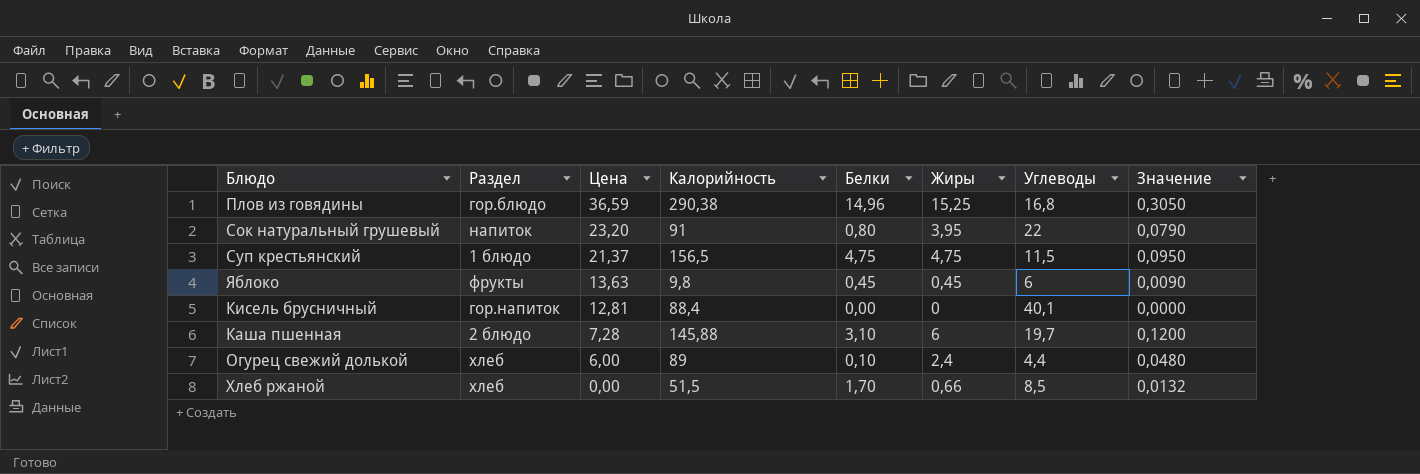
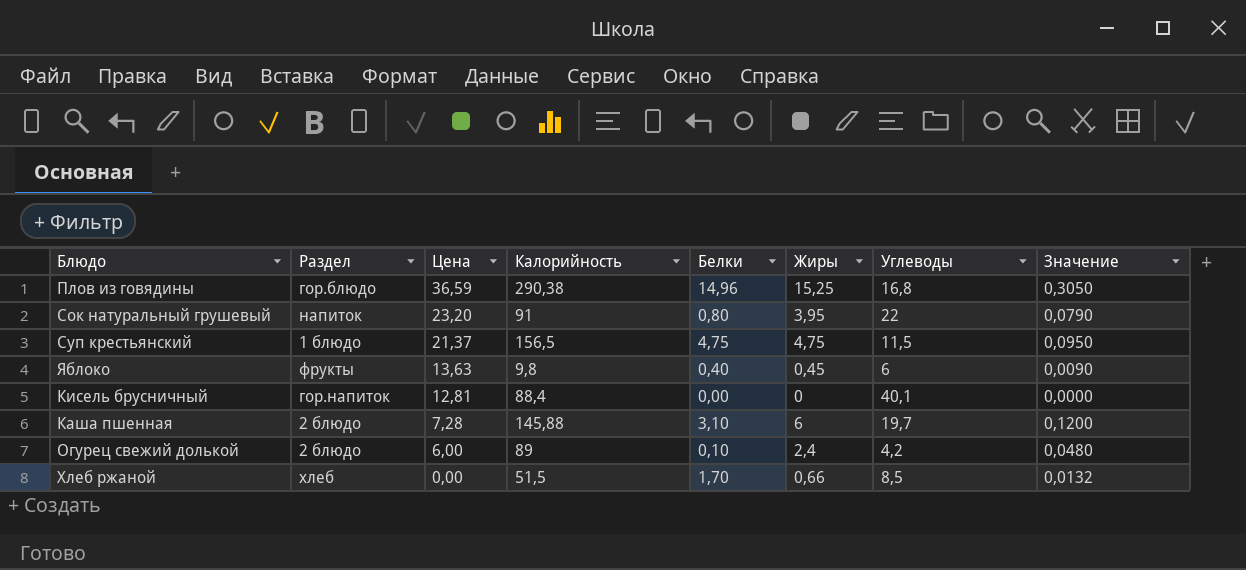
Яблоко | Белки: 0,45 -> 0,40
Огурец свежий долькой | Раздел: хлеб -> 2 блюдо
Огурец свежий долькой | Углеводы: 4,4 -> 4,2

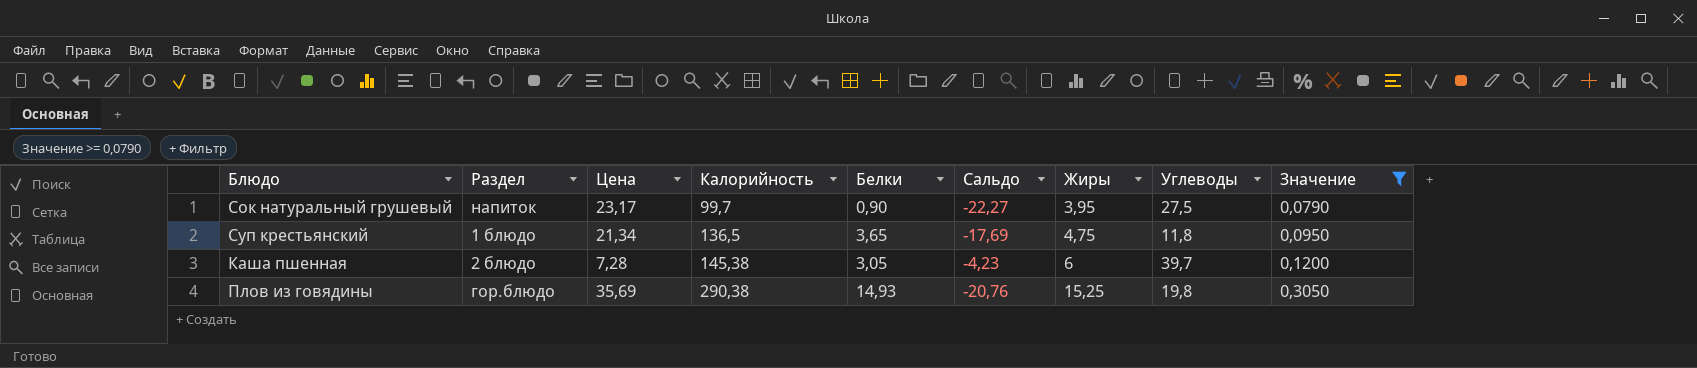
filter: none -> Значение >= 0,0790
row order: Цена descending -> Калорийность ascending
column Сальдо | formula: none -> [Белки] - [Цена]
Сок натуральный грушевый | Цена: 23,20 -> 23,17
Сок натуральный грушевый | Калорийность: 91 -> 99,7
Сок натуральный грушевый | Белки: 0,80 -> 0,90
Сок натуральный грушевый | Углеводы: 22 -> 27,5
Суп крестьянский | Цена: 21,37 -> 21,34
Суп крестьянский | Калорийность: 156,5 -> 136,5
Суп крестьянский | Белки: 4,75 -> 3,65
Суп крестьянский | Углеводы: 11,5 -> 11,8
Каша пшенная | Калорийность: 145,88 -> 145,38
Каша пшенная | Белки: 3,10 -> 3,05
Каша пшенная | Углеводы: 19,7 -> 39,7
Плов из говядины | Цена: 36,59 -> 35,69
Плов из говядины | Белки: 14,96 -> 14,93
Плов из говядины | Углеводы: 16,8 -> 19,8

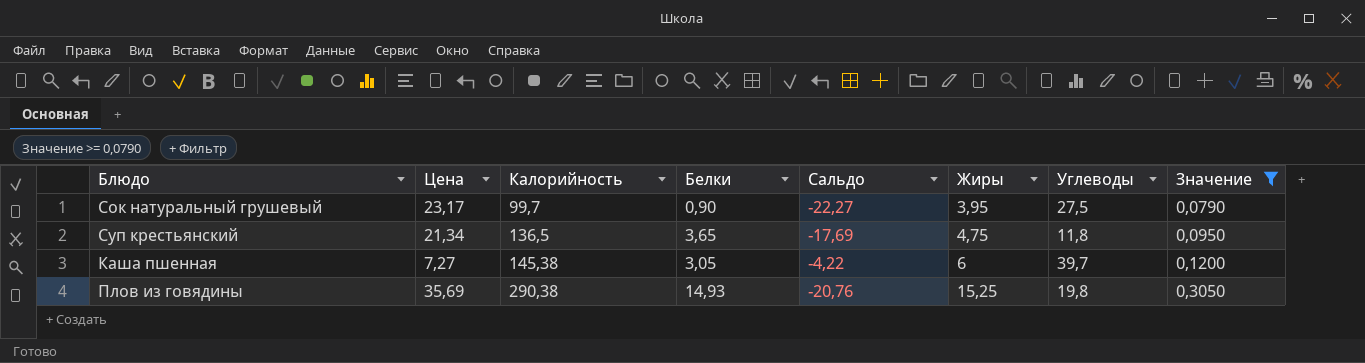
column Раздел | position: 2 -> none
Каша пшенная | Цена: 7,28 -> 7,27
Каша пшенная | Сальдо: -4,23 -> -4,22

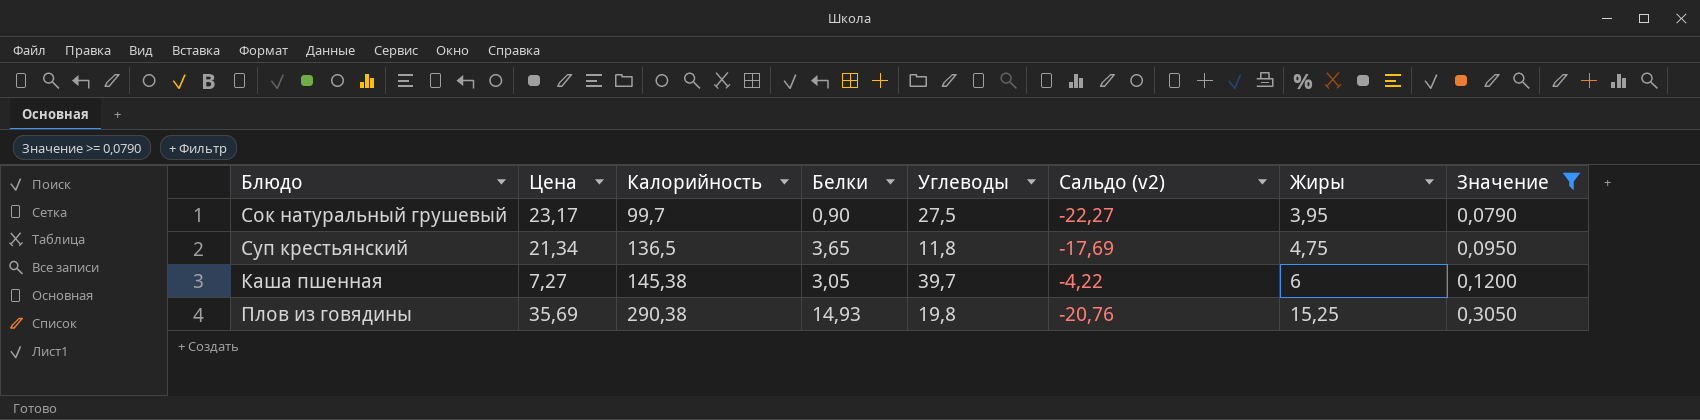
column Углеводы | position: 7 -> 5
column name: Сальдо -> Сальдо (v2)

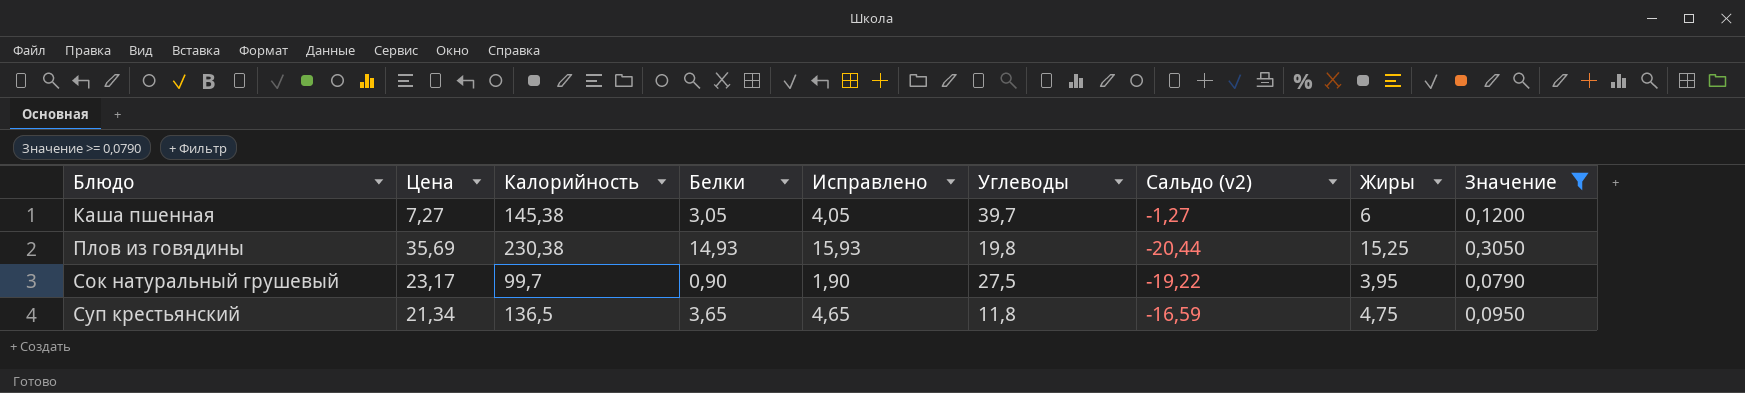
row order: Калорийность ascending -> Блюдо ascending
column Исправлено | formula: none -> [Белки] + 1
column Сальдо (v2) | formula: [Белки] - [Цена] -> [Жиры] - [Цена]
Плов из говядины | Калорийность: 290,38 -> 230,38

